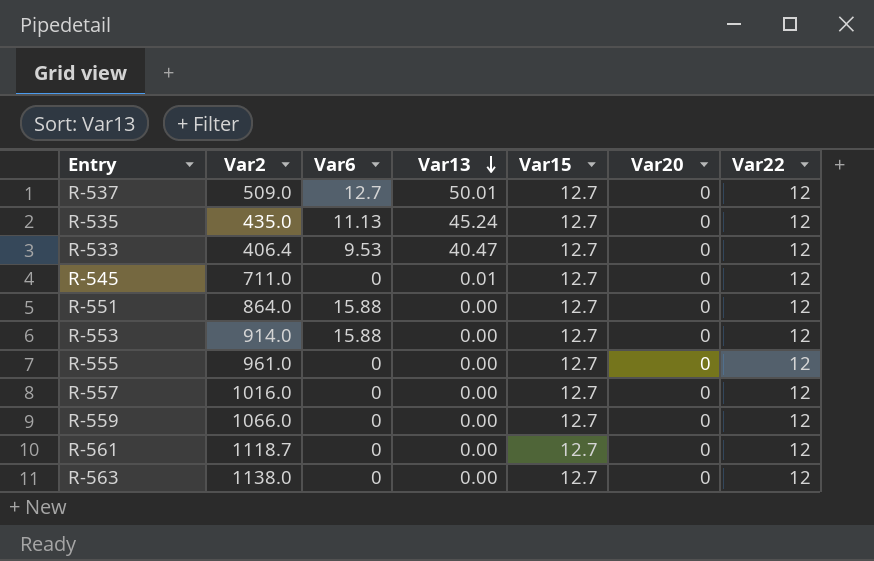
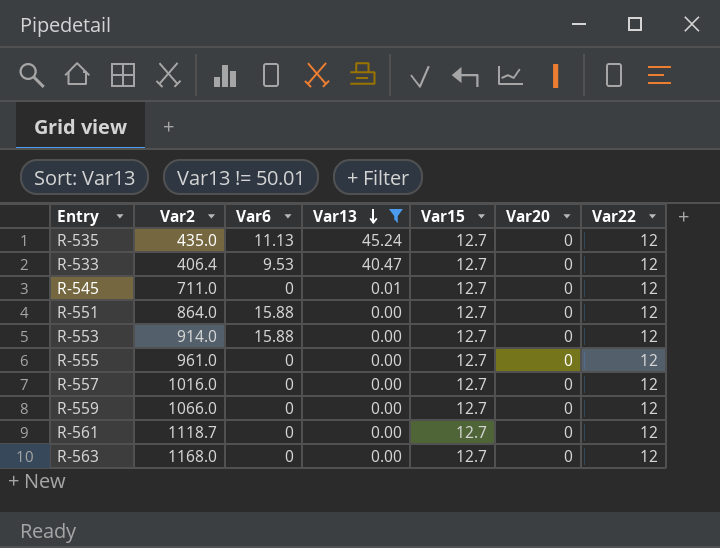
filter: none -> Var13 != 50.01
R-563 | Var2: 1138.0 -> 1168.0

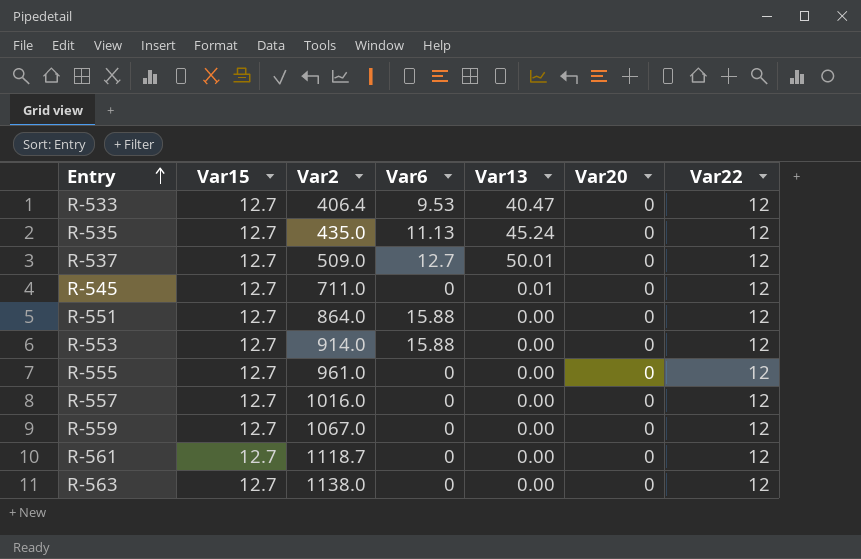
filter: Var13 != 50.01 -> none
row order: Var13 descending -> Entry ascending
column Var15 | position: 5 -> 2
R-559 | Var2: 1066.0 -> 1067.0
R-563 | Var2: 1168.0 -> 1138.0

